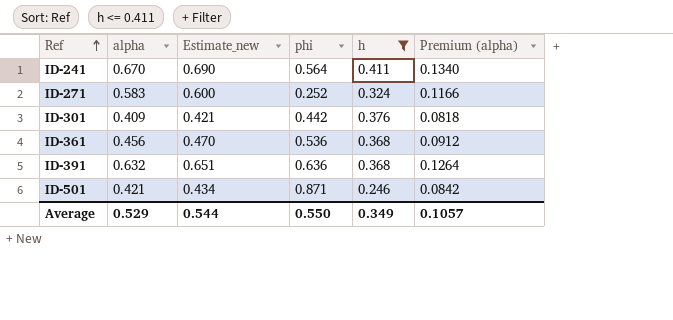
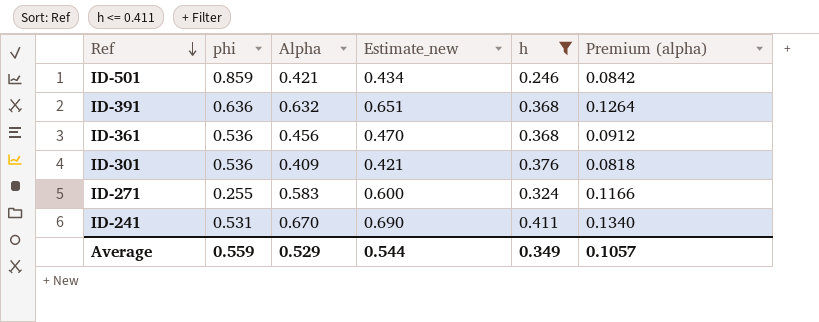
row order: Ref ascending -> Ref descending
column phi | position: 4 -> 2
column name: alpha -> Alpha
ID-501 | phi: 0.871 -> 0.859
ID-301 | phi: 0.442 -> 0.536
ID-271 | phi: 0.252 -> 0.255
ID-241 | phi: 0.564 -> 0.531
Average | phi: 0.550 -> 0.559

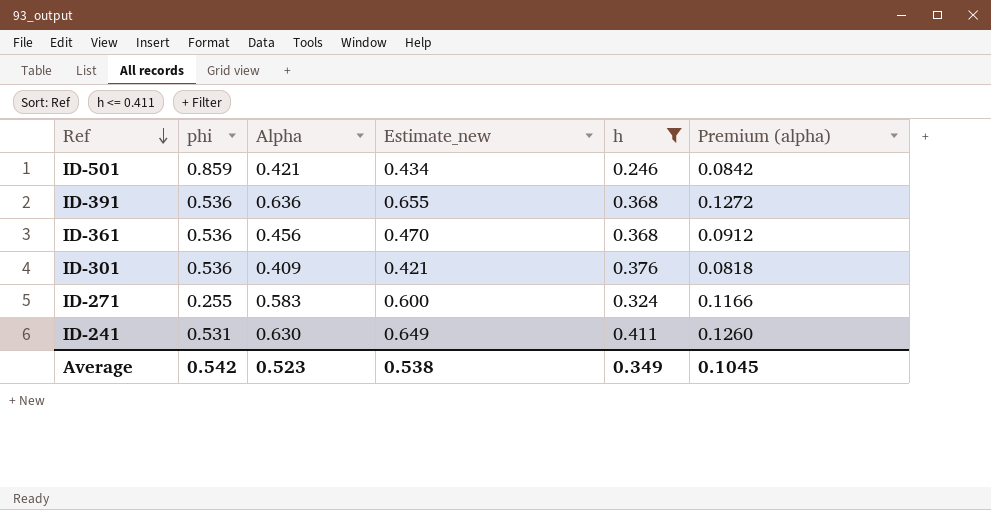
ID-391 | phi: 0.636 -> 0.536
ID-391 | Alpha: 0.632 -> 0.636
ID-391 | Estimate_new: 0.651 -> 0.655
ID-391 | Premium (alpha): 0.1264 -> 0.1272
ID-241 | Alpha: 0.670 -> 0.630
ID-241 | Estimate_new: 0.690 -> 0.649
ID-241 | Premium (alpha): 0.1340 -> 0.1260
Average | phi: 0.559 -> 0.542
Average | Alpha: 0.529 -> 0.523
Average | Estimate_new: 0.544 -> 0.538
Average | Premium (alpha): 0.1057 -> 0.1045

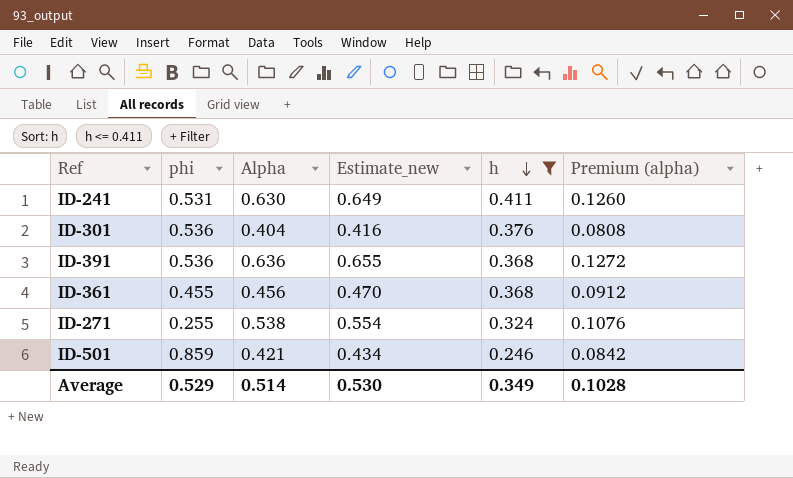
row order: Ref descending -> h descending
ID-301 | Alpha: 0.409 -> 0.404
ID-301 | Estimate_new: 0.421 -> 0.416
ID-301 | Premium (alpha): 0.0818 -> 0.0808
ID-361 | phi: 0.536 -> 0.455
ID-271 | Alpha: 0.583 -> 0.538
ID-271 | Estimate_new: 0.600 -> 0.554
ID-271 | Premium (alpha): 0.1166 -> 0.1076
Average | phi: 0.542 -> 0.529
Average | Alpha: 0.523 -> 0.514
Average | Estimate_new: 0.538 -> 0.530
Average | Premium (alpha): 0.1045 -> 0.1028

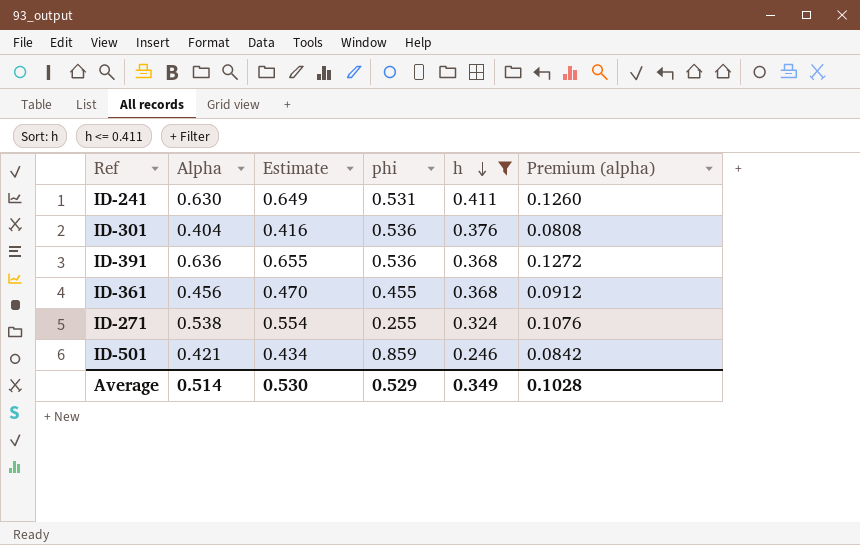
column name: Estimate_new -> Estimate
column phi | position: 2 -> 4

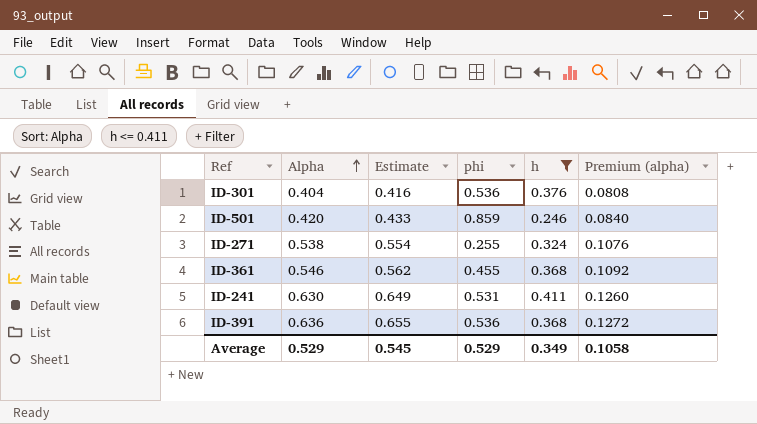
row order: h descending -> Alpha ascending
ID-501 | Alpha: 0.421 -> 0.420
ID-501 | Estimate: 0.434 -> 0.433
ID-501 | Premium (alpha): 0.0842 -> 0.0840
ID-361 | Alpha: 0.456 -> 0.546
ID-361 | Estimate: 0.470 -> 0.562
ID-361 | Premium (alpha): 0.0912 -> 0.1092
Average | Alpha: 0.514 -> 0.529
Average | Estimate: 0.530 -> 0.545
Average | Premium (alpha): 0.1028 -> 0.1058

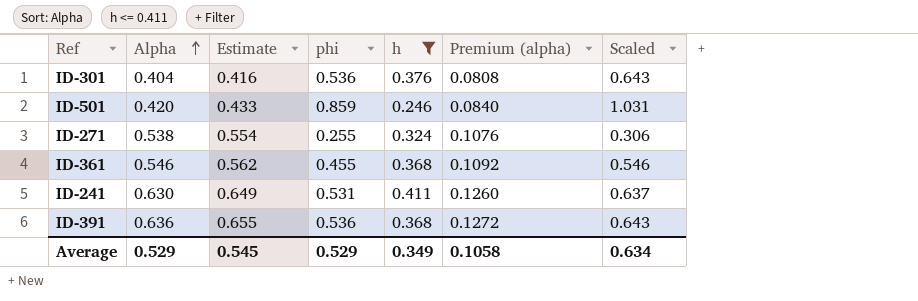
column Scaled | formula: none -> [phi] * 1.2

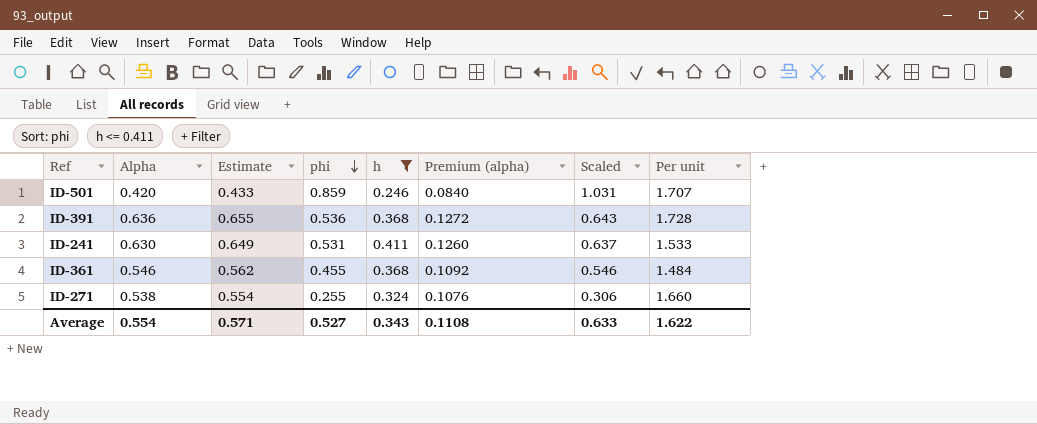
row order: Alpha ascending -> phi descending
column Per unit | formula: none -> [Alpha] / [h]
row ID-301: 0.404 | 0.416 | 0.536 | 0.376 | 0.0808 | 0.643 -> none
Average | Alpha: 0.529 -> 0.554
Average | Estimate: 0.545 -> 0.571
Average | phi: 0.529 -> 0.527
Average | h: 0.349 -> 0.343
Average | Premium (alpha): 0.1058 -> 0.1108
Average | Scaled: 0.634 -> 0.633

